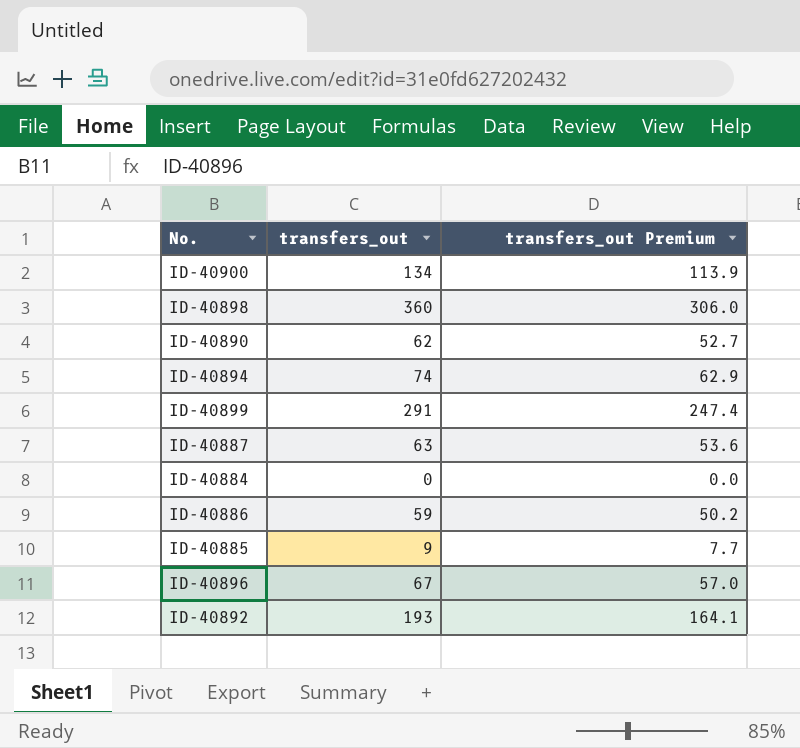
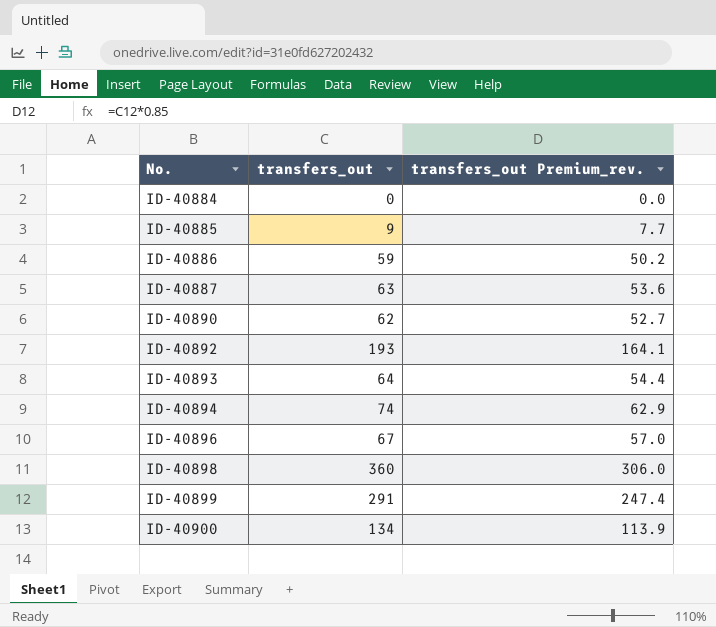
row order: none -> No. ascending
column name: transfers_out Premium -> transfers_out Premium_rev.
row ID-40893: none -> 64 | 54.4

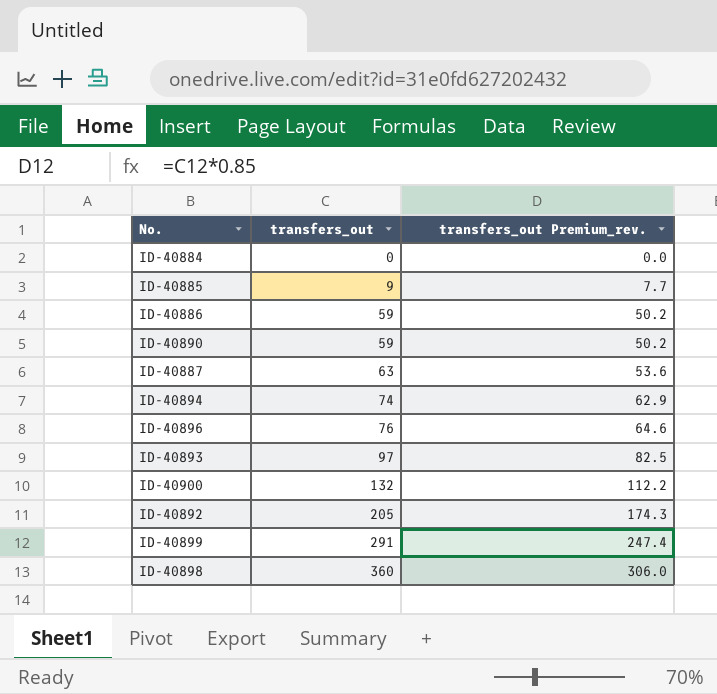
row order: No. ascending -> transfers_out ascending
ID-40890 | transfers_out: 62 -> 59
ID-40890 | transfers_out Premium_rev.: 52.7 -> 50.2
ID-40896 | transfers_out: 67 -> 76
ID-40896 | transfers_out Premium_rev.: 57.0 -> 64.6
ID-40893 | transfers_out: 64 -> 97
ID-40893 | transfers_out Premium_rev.: 54.4 -> 82.5
ID-40900 | transfers_out: 134 -> 132
ID-40900 | transfers_out Premium_rev.: 113.9 -> 112.2
ID-40892 | transfers_out: 193 -> 205
ID-40892 | transfers_out Premium_rev.: 164.1 -> 174.3

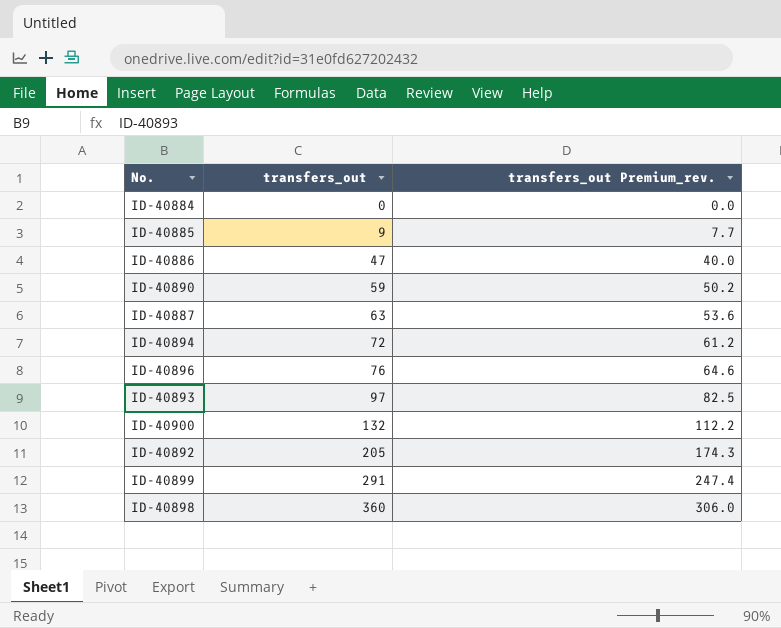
ID-40886 | transfers_out: 59 -> 47
ID-40886 | transfers_out Premium_rev.: 50.2 -> 40.0
ID-40894 | transfers_out: 74 -> 72
ID-40894 | transfers_out Premium_rev.: 62.9 -> 61.2

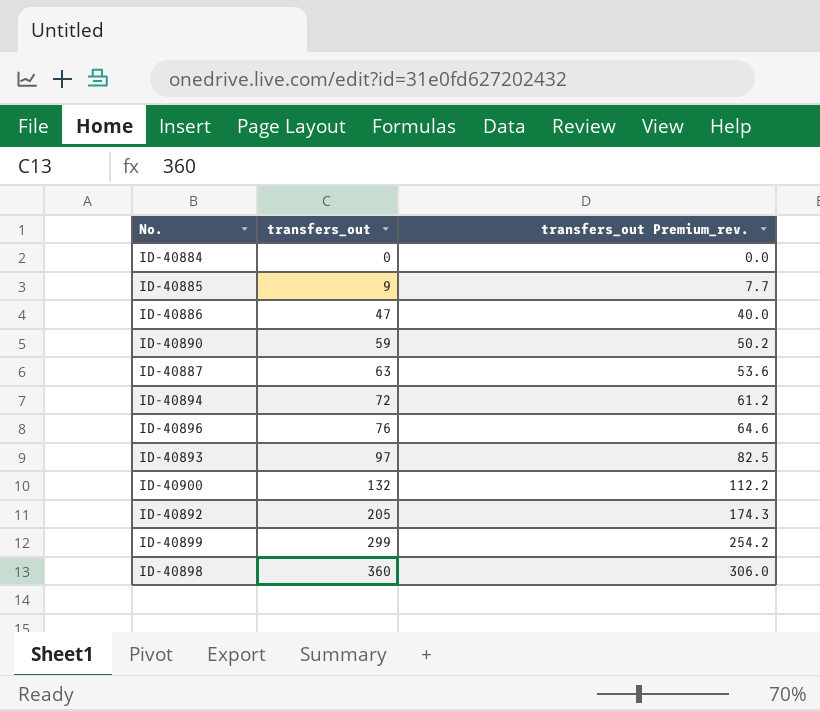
ID-40899 | transfers_out: 291 -> 299
ID-40899 | transfers_out Premium_rev.: 247.4 -> 254.2

